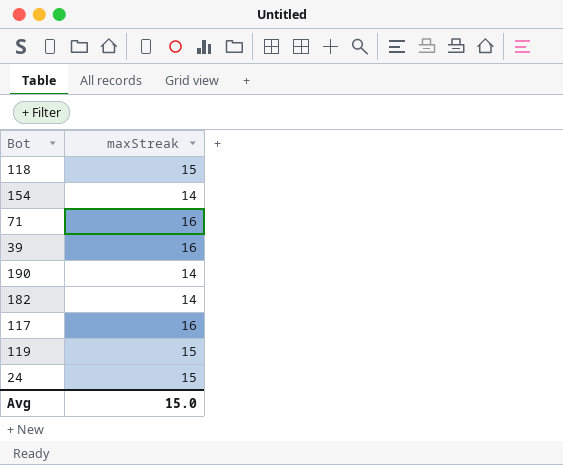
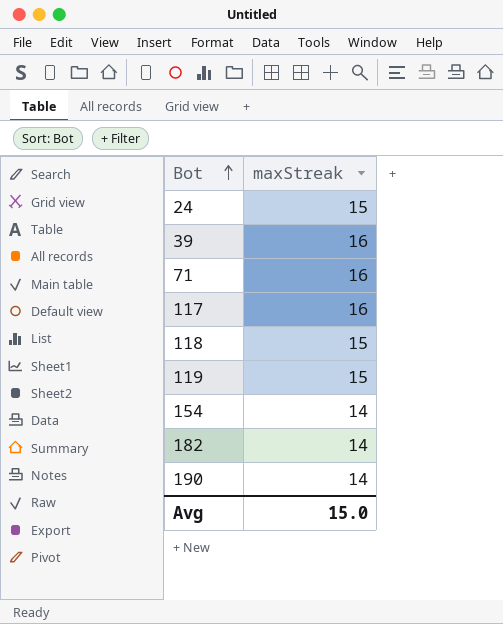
row order: none -> Bot ascending

